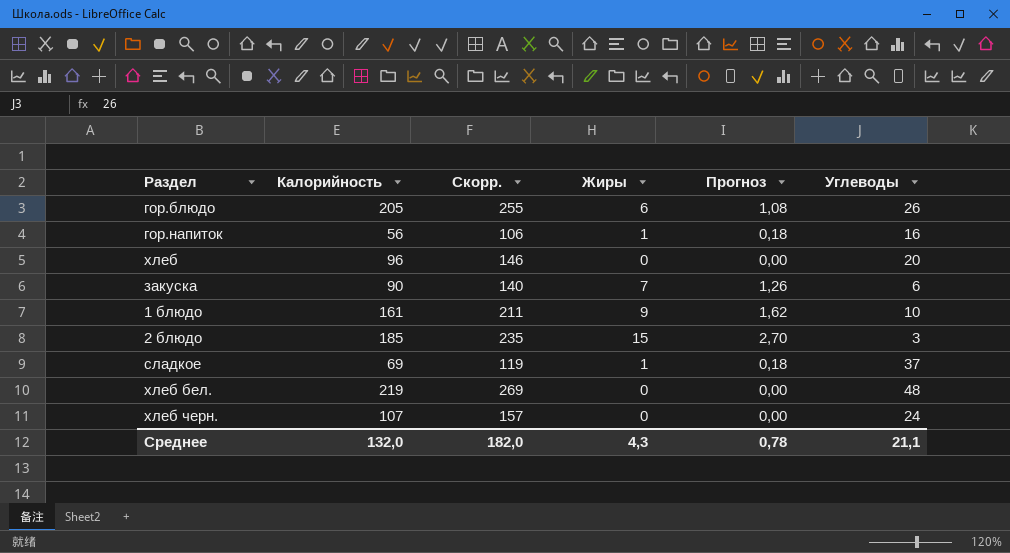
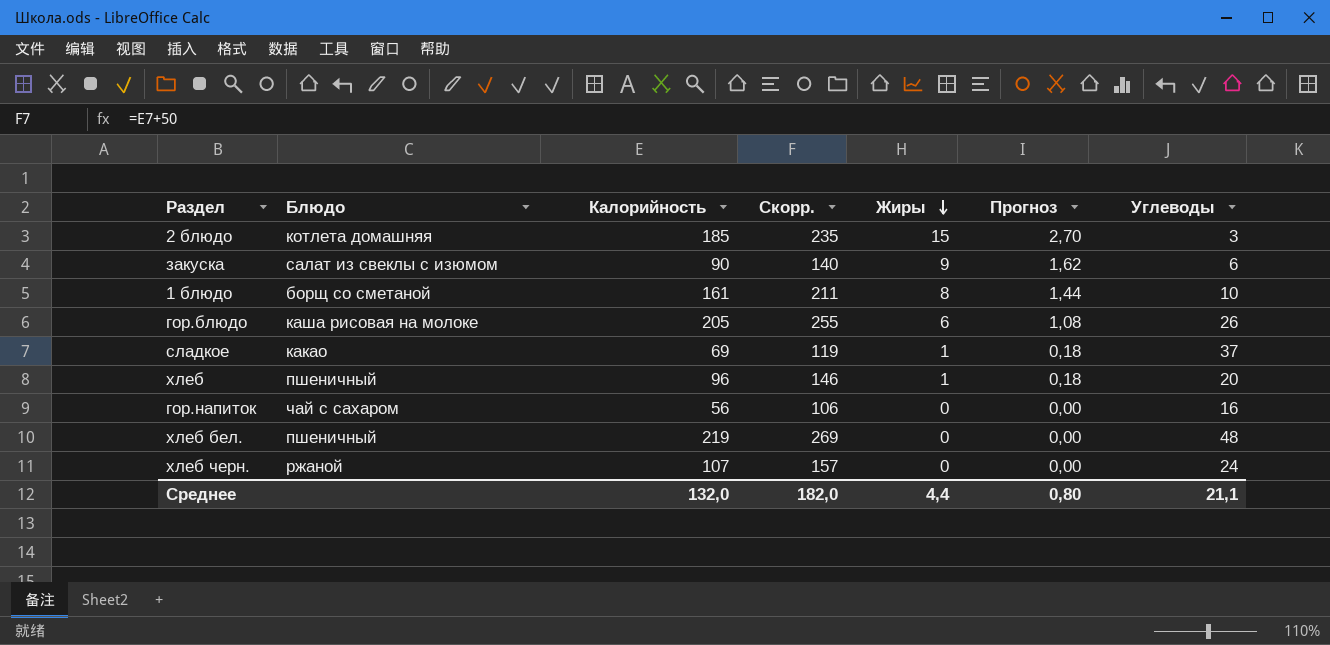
row order: none -> Жиры descending
column Блюдо | position: none -> 2
закуска | Жиры: 7 -> 9
закуска | Прогноз: 1,26 -> 1,62
1 блюдо | Жиры: 9 -> 8
1 блюдо | Прогноз: 1,62 -> 1,44
хлеб | Жиры: 0 -> 1
хлеб | Прогноз: 0,00 -> 0,18
гор.напиток | Жиры: 1 -> 0
гор.напиток | Прогноз: 0,18 -> 0,00
Среднее | Жиры: 4,3 -> 4,4
Среднее | Прогноз: 0,78 -> 0,80

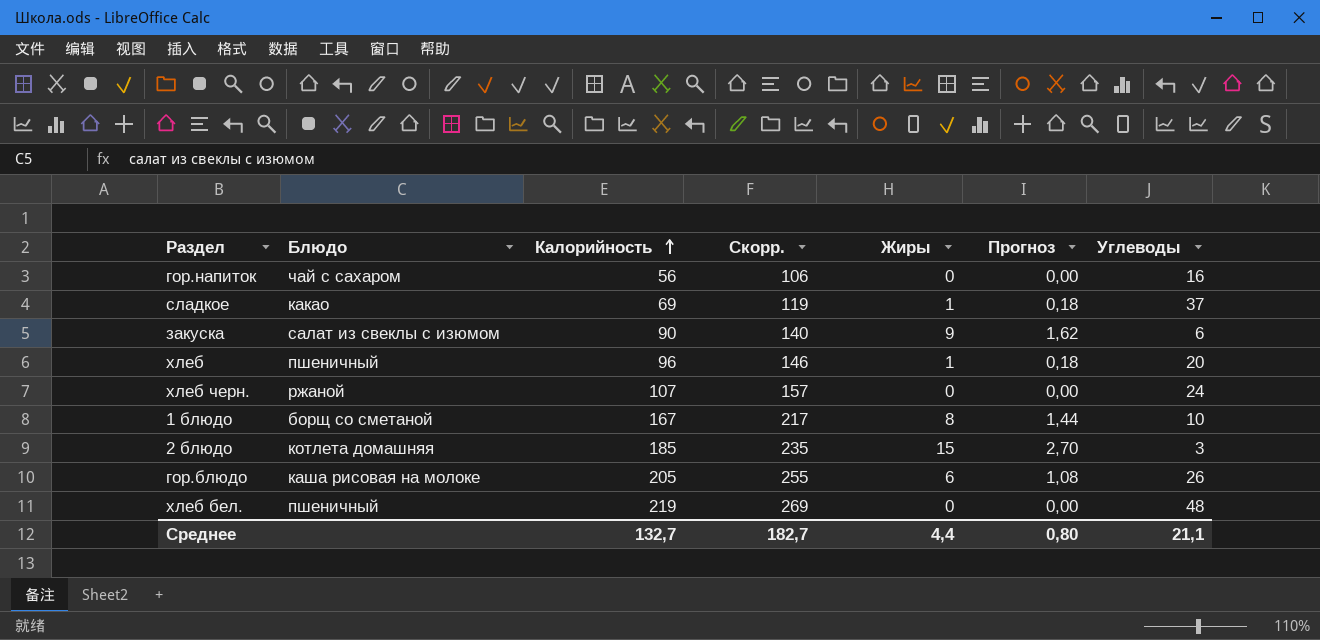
row order: Жиры descending -> Калорийность ascending
1 блюдо | Калорийность: 161 -> 167
1 блюдо | Скорр.: 211 -> 217
Среднее | Калорийность: 132,0 -> 132,7
Среднее | Скорр.: 182,0 -> 182,7

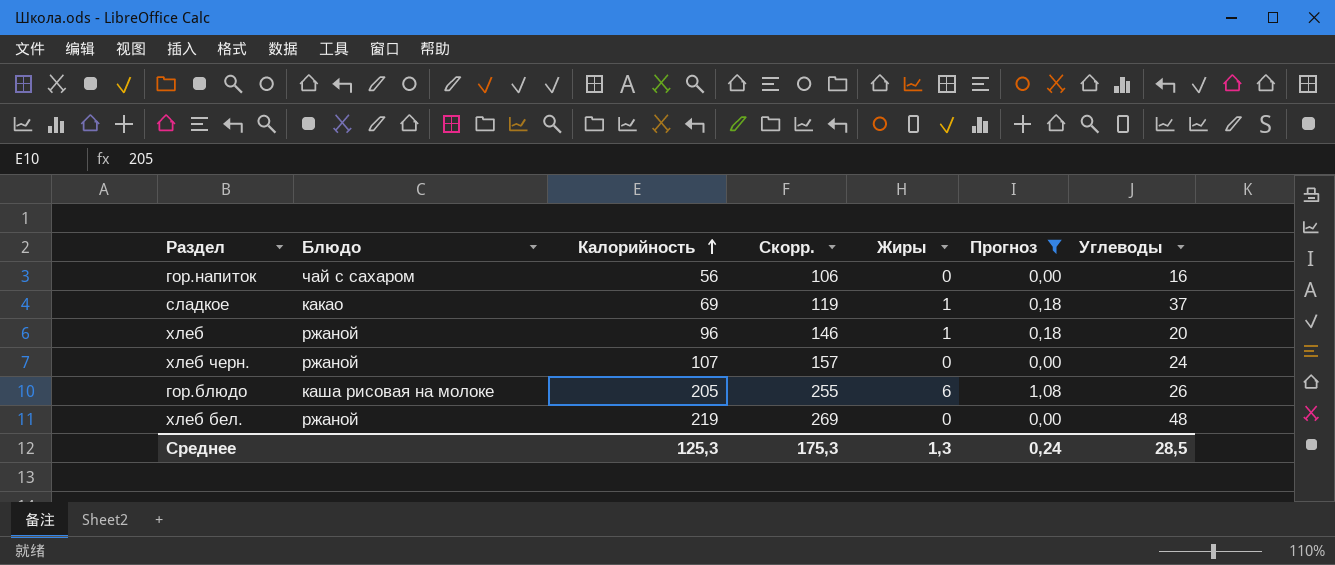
filter: none -> Прогноз <= 1,08
хлеб | Блюдо: пшеничный -> ржаной
хлеб бел. | Блюдо: пшеничный -> ржаной
Среднее | Калорийность: 132,7 -> 125,3
Среднее | Скорр.: 182,7 -> 175,3
Среднее | Жиры: 4,4 -> 1,3
Среднее | Прогноз: 0,80 -> 0,24
Среднее | Углеводы: 21,1 -> 28,5

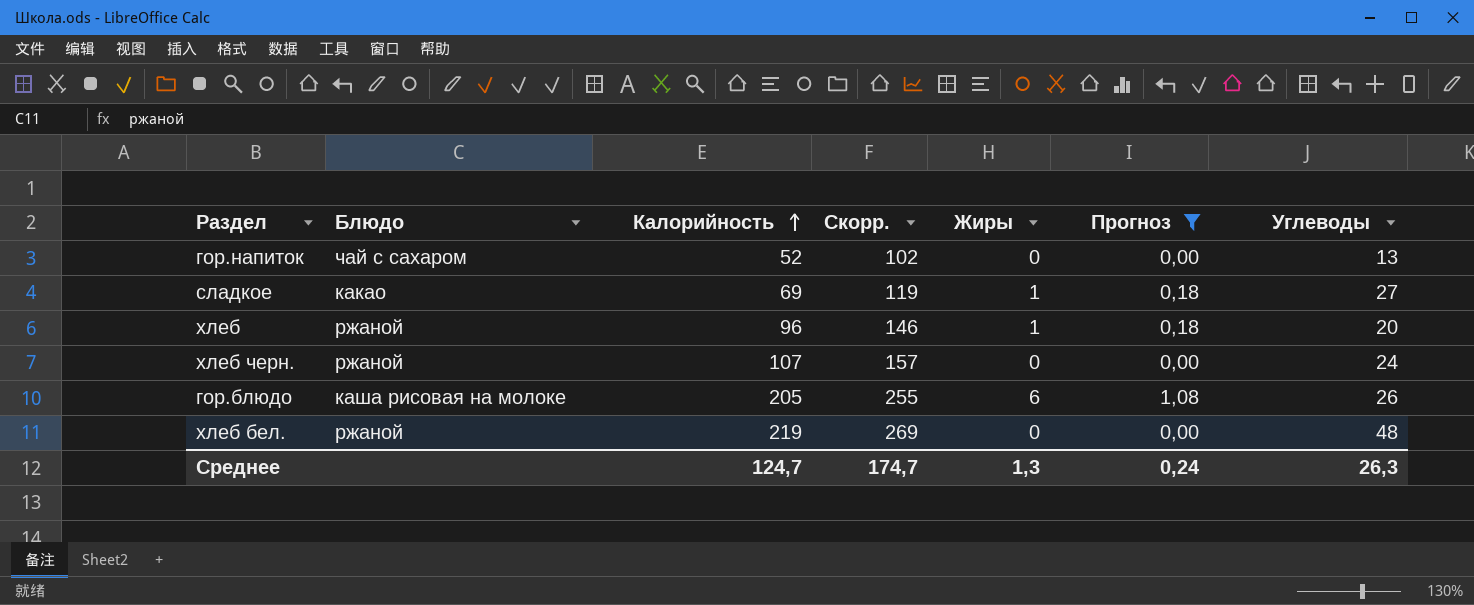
гор.напиток | Калорийность: 56 -> 52
гор.напиток | Скорр.: 106 -> 102
гор.напиток | Углеводы: 16 -> 13
сладкое | Углеводы: 37 -> 27
Среднее | Калорийность: 125,3 -> 124,7
Среднее | Скорр.: 175,3 -> 174,7
Среднее | Углеводы: 28,5 -> 26,3

